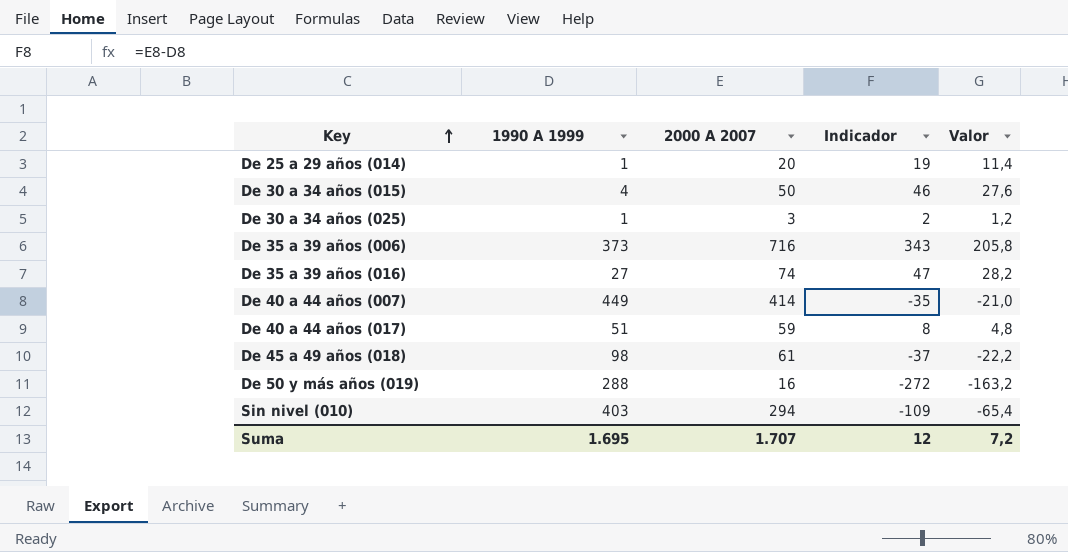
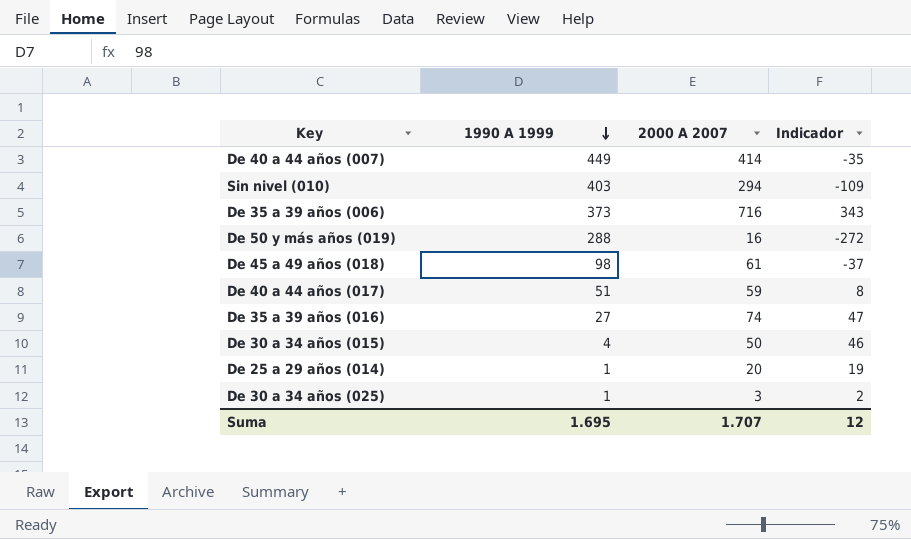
row order: Key ascending -> 1990 A 1999 descending
column Valor | formula: [Indicador] * 0,6 -> none

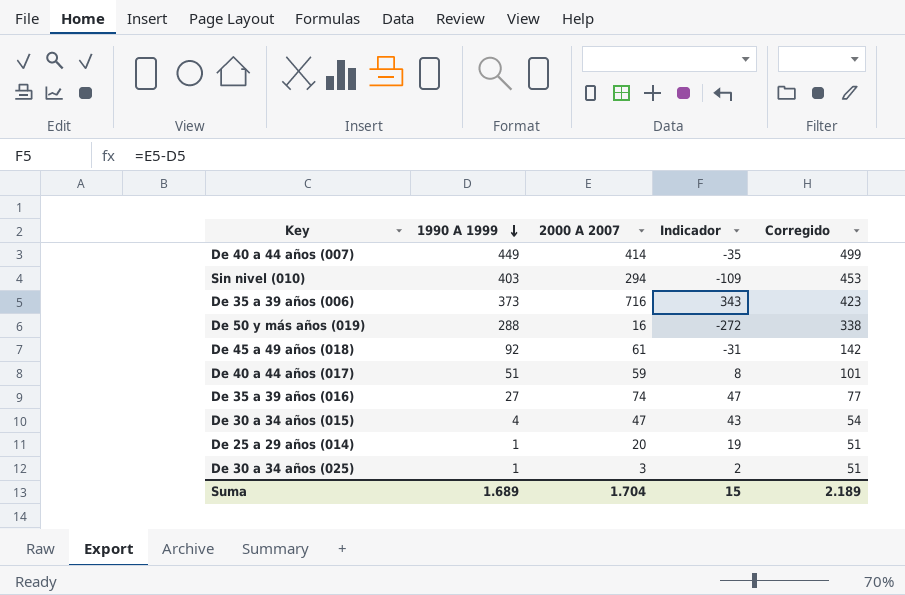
column Corregido | formula: none -> [1990 A 1999] + 50
De 45 a 49 años (018) | 1990 A 1999: 98 -> 92
De 45 a 49 años (018) | Indicador: -37 -> -31
De 30 a 34 años (015) | 2000 A 2007: 50 -> 47
De 30 a 34 años (015) | Indicador: 46 -> 43
Suma | 1990 A 1999: 1.695 -> 1.689
Suma | 2000 A 2007: 1.707 -> 1.704
Suma | Indicador: 12 -> 15

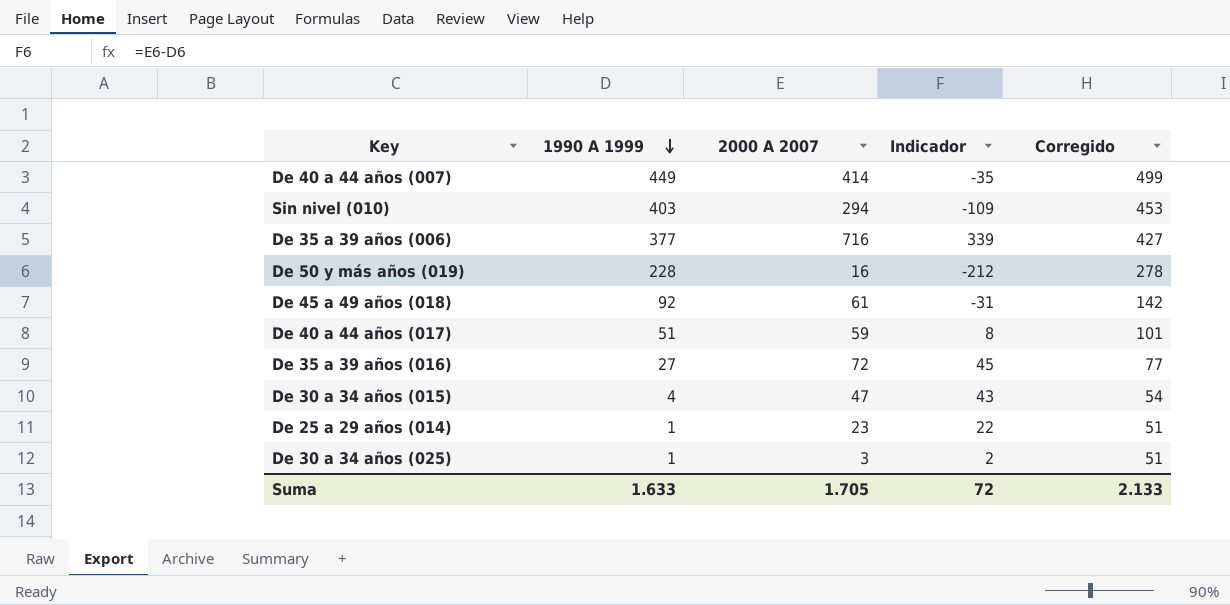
De 35 a 39 años (006) | 1990 A 1999: 373 -> 377
De 35 a 39 años (006) | Indicador: 343 -> 339
De 35 a 39 años (006) | Corregido: 423 -> 427
De 50 y más años (019) | 1990 A 1999: 288 -> 228
De 50 y más años (019) | Indicador: -272 -> -212
De 50 y más años (019) | Corregido: 338 -> 278
De 35 a 39 años (016) | 2000 A 2007: 74 -> 72
De 35 a 39 años (016) | Indicador: 47 -> 45
De 25 a 29 años (014) | 2000 A 2007: 20 -> 23
De 25 a 29 años (014) | Indicador: 19 -> 22
Suma | 1990 A 1999: 1.689 -> 1.633
Suma | 2000 A 2007: 1.704 -> 1.705
Suma | Indicador: 15 -> 72
Suma | Corregido: 2.189 -> 2.133

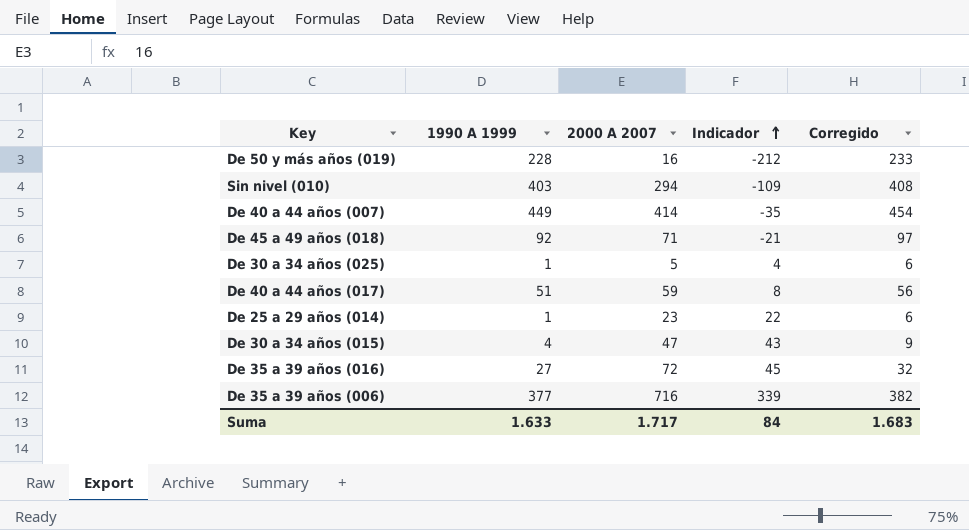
row order: 1990 A 1999 descending -> Indicador ascending
column Corregido | formula: [1990 A 1999] + 50 -> [1990 A 1999] + 5
De 45 a 49 años (018) | 2000 A 2007: 61 -> 71
De 45 a 49 años (018) | Indicador: -31 -> -21
De 30 a 34 años (025) | 2000 A 2007: 3 -> 5
De 30 a 34 años (025) | Indicador: 2 -> 4
Suma | 2000 A 2007: 1.705 -> 1.717
Suma | Indicador: 72 -> 84
Suma | Corregido: 2.133 -> 1.683

